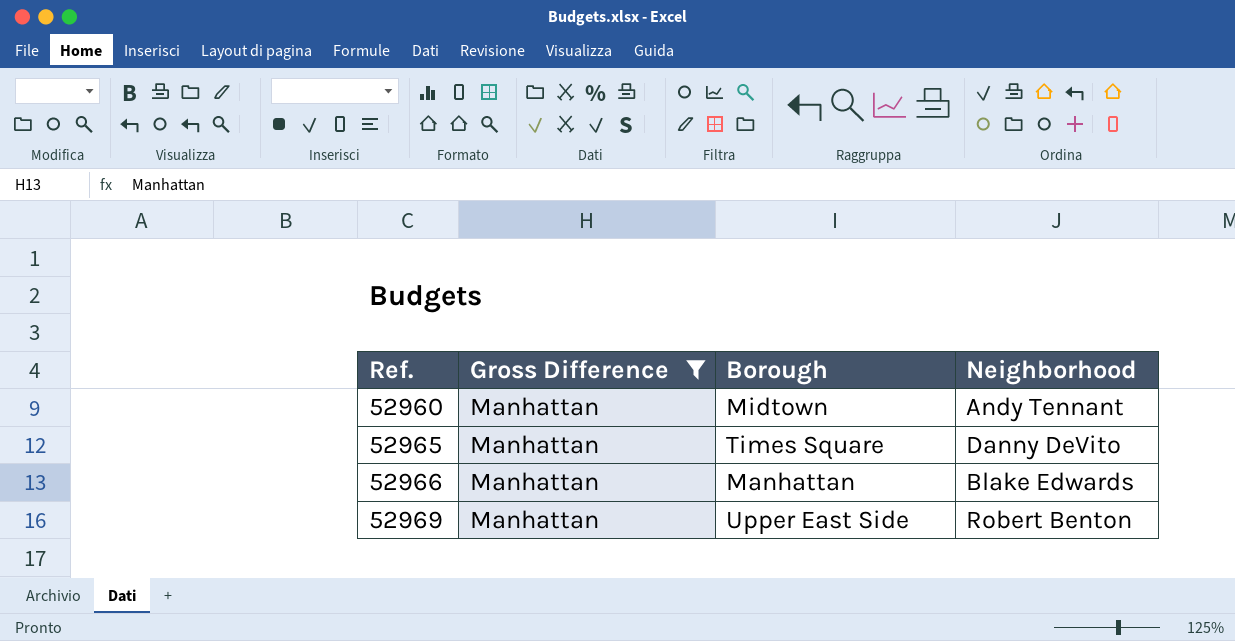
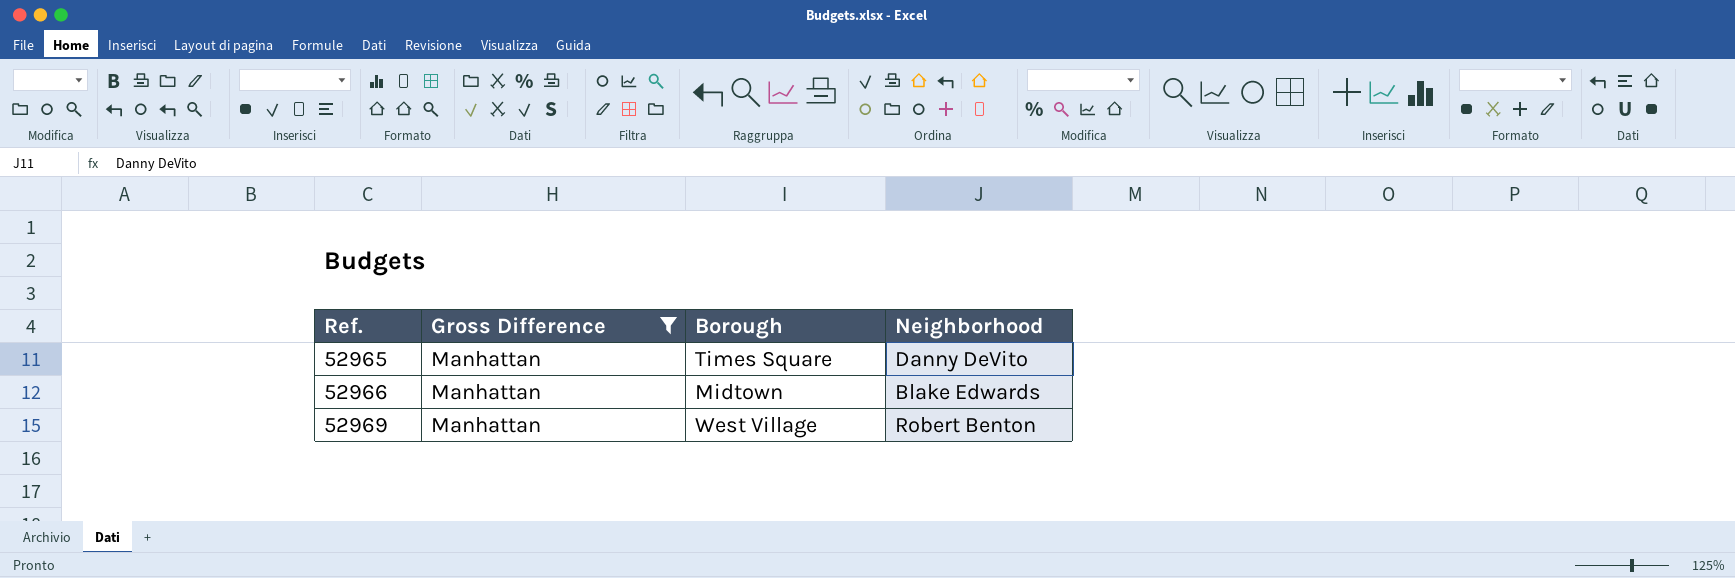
row 52960: Manhattan | Midtown | Andy Tennant -> none
52966 | Borough: Manhattan -> Midtown
52969 | Borough: Upper East Side -> West Village

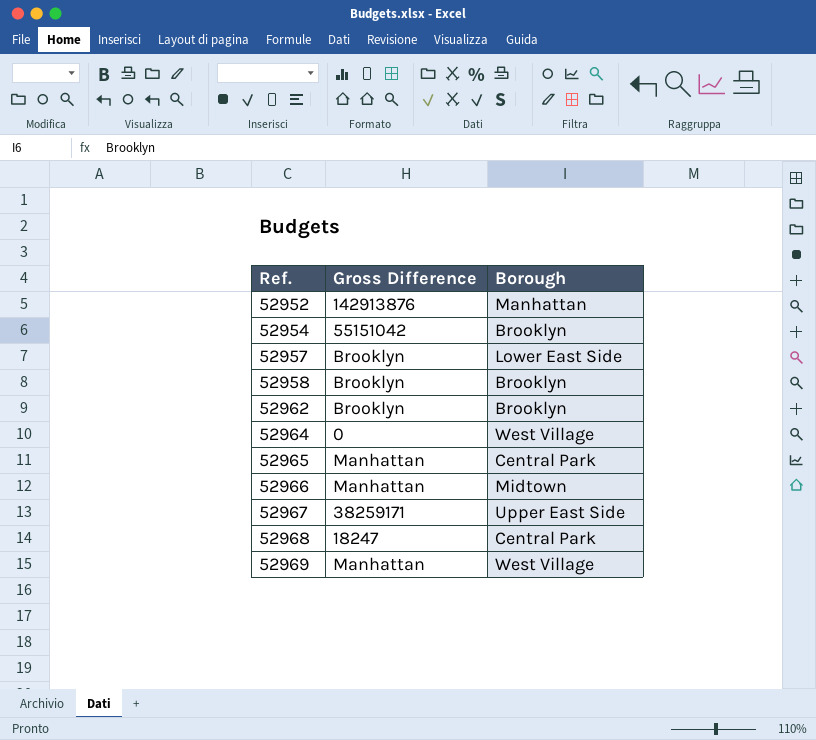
filter: Gross Difference = Manhattan -> none
column Neighborhood | position: 4 -> none
52965 | Borough: Times Square -> Central Park

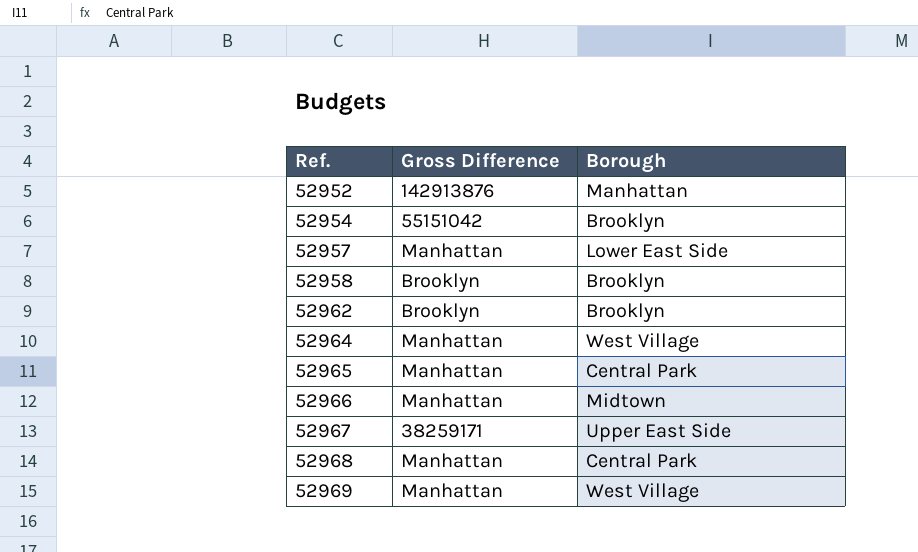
52957 | Gross Difference: Brooklyn -> Manhattan
52964 | Gross Difference: 0 -> Manhattan
52968 | Gross Difference: 18247 -> Manhattan

